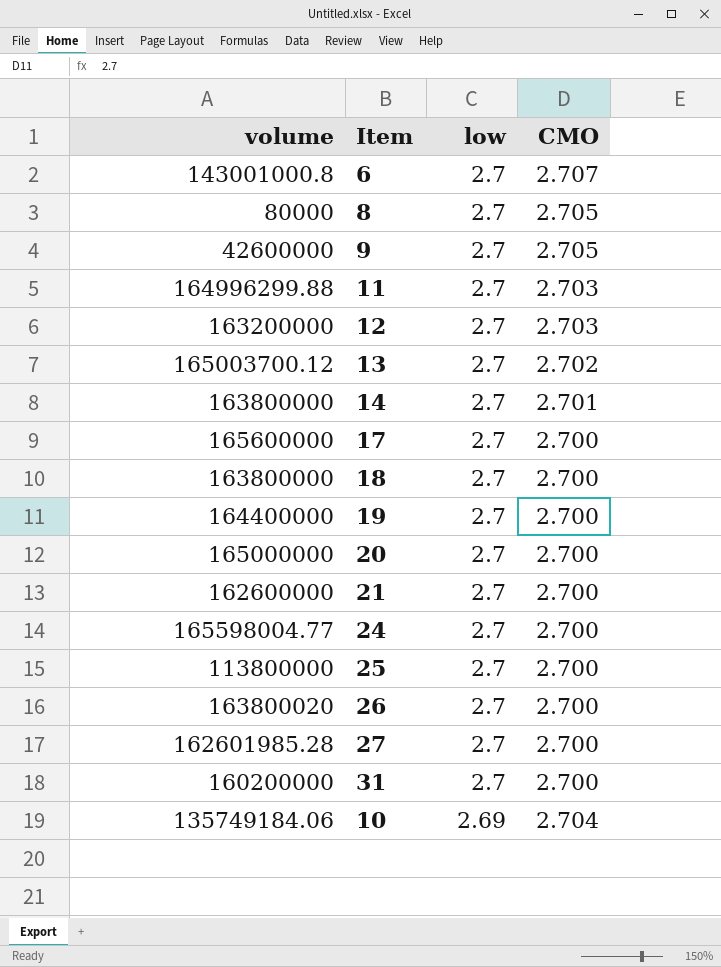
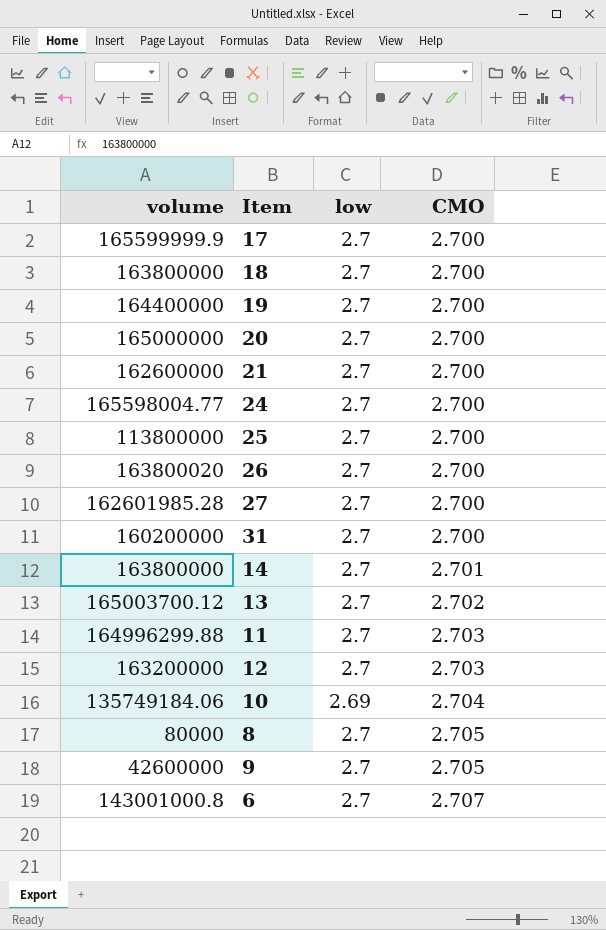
row order: low descending -> CMO ascending
17 | volume: 165600000 -> 165599999.9

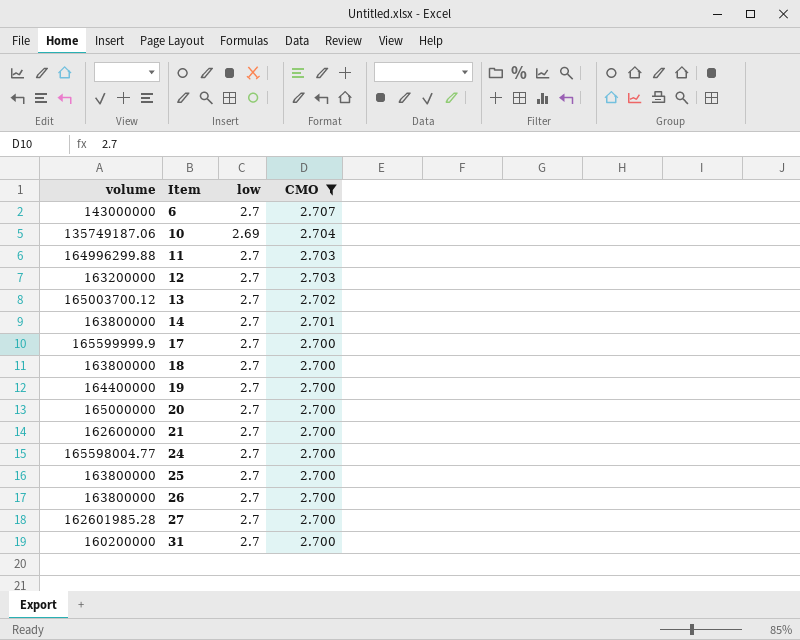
filter: none -> CMO != 2.705
row order: CMO ascending -> Item ascending
6 | volume: 143001000.8 -> 143000000
10 | volume: 135749184.06 -> 135749187.06
25 | volume: 113800000 -> 163800000
26 | volume: 163800020 -> 163800000

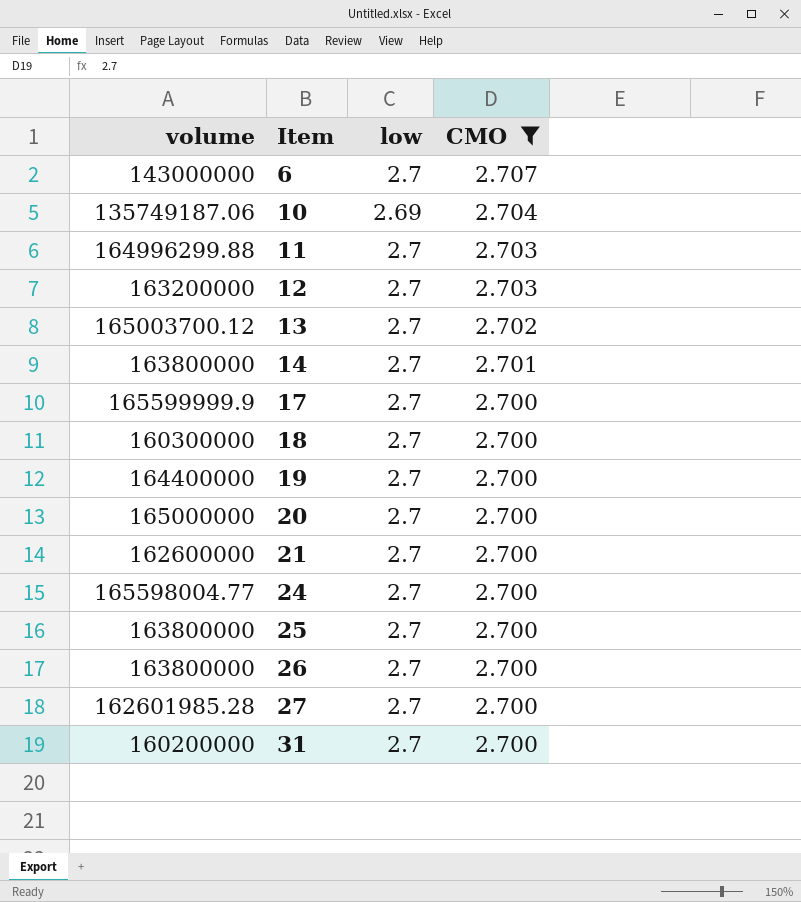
18 | volume: 163800000 -> 160300000

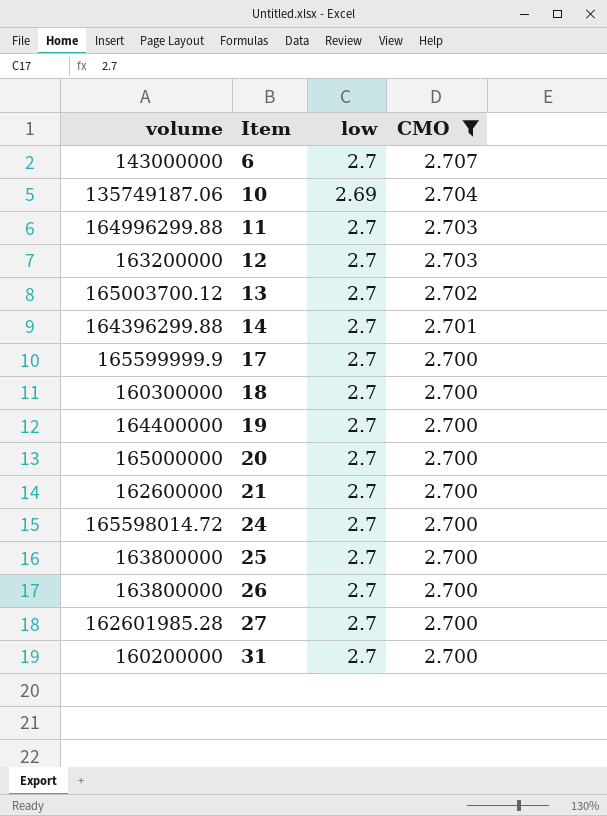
14 | volume: 163800000 -> 164396299.88
24 | volume: 165598004.77 -> 165598014.72

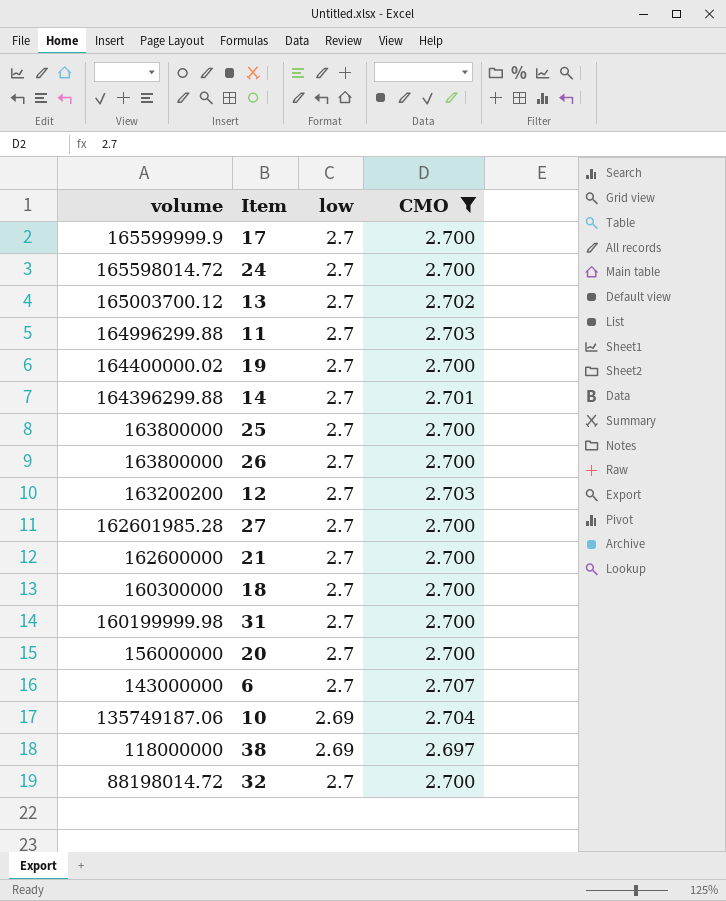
row order: Item ascending -> volume descending
19 | volume: 164400000 -> 164400000.02
12 | volume: 163200000 -> 163200200
31 | volume: 160200000 -> 160199999.98
20 | volume: 165000000 -> 156000000
row 38: none -> 118000000 | 2.69 | 2.697
row 32: none -> 88198014.72 | 2.7 | 2.700

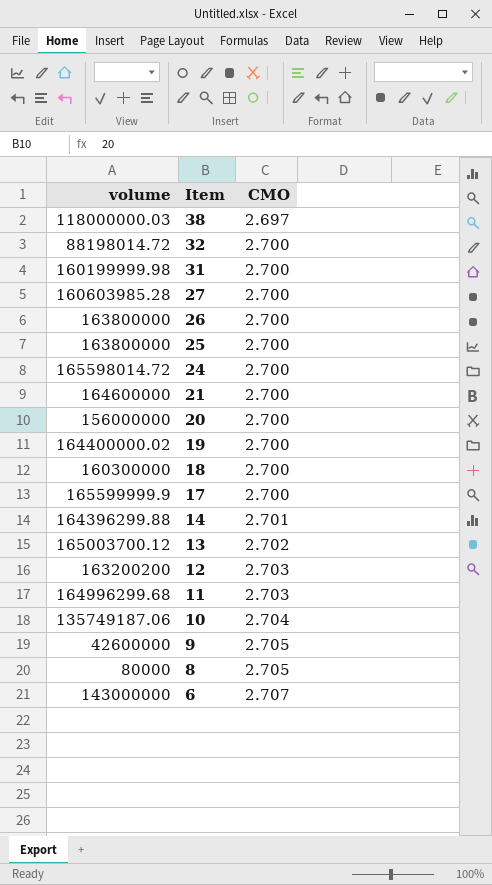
filter: CMO != 2.705 -> none
row order: volume descending -> Item descending
column low | position: 3 -> none
38 | volume: 118000000 -> 118000000.03
27 | volume: 162601985.28 -> 160603985.28
21 | volume: 162600000 -> 164600000
11 | volume: 164996299.88 -> 164996299.68

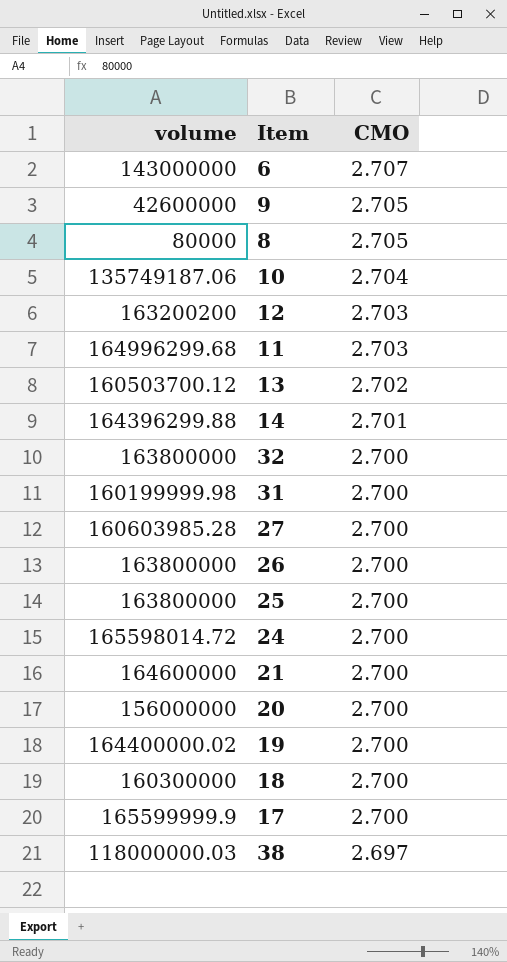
row order: Item descending -> CMO descending
13 | volume: 165003700.12 -> 160503700.12
32 | volume: 88198014.72 -> 163800000

